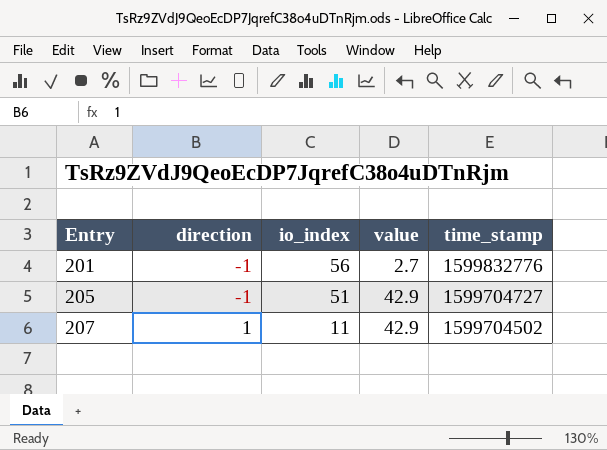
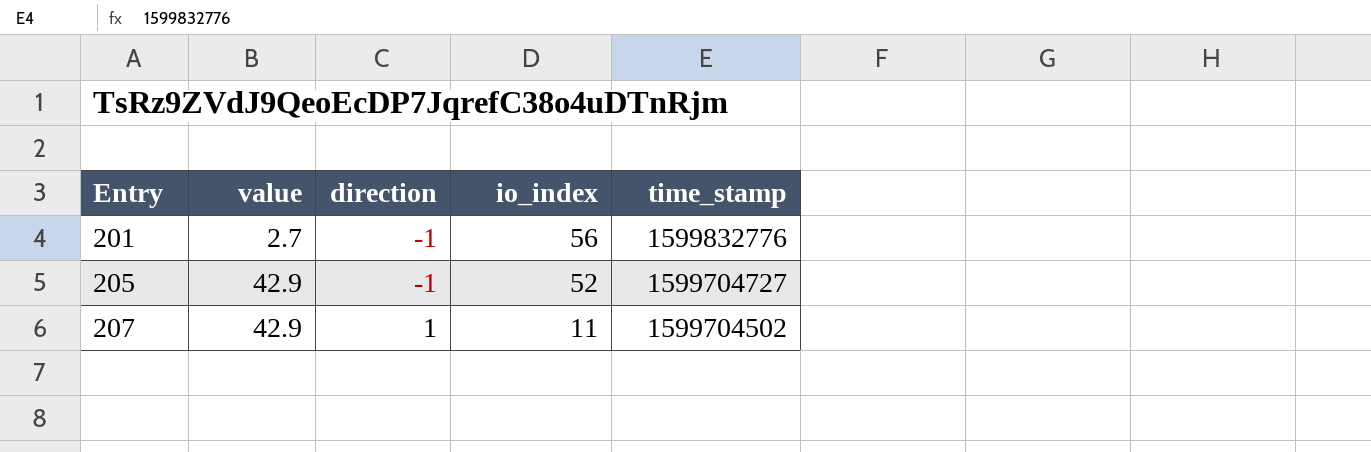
column value | position: 4 -> 2
205 | io_index: 51 -> 52

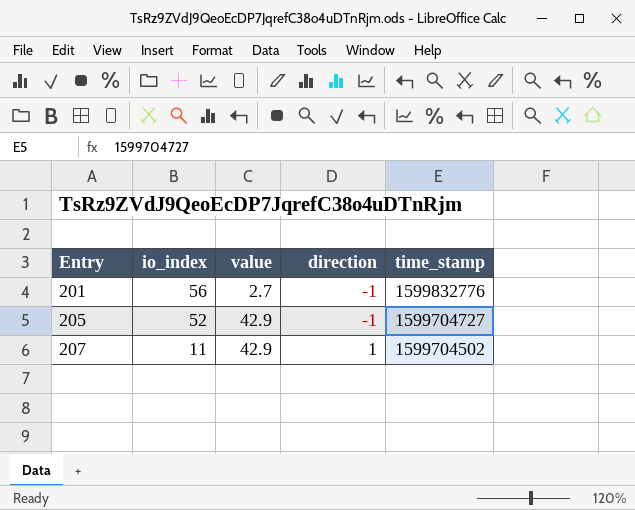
column io_index | position: 4 -> 2

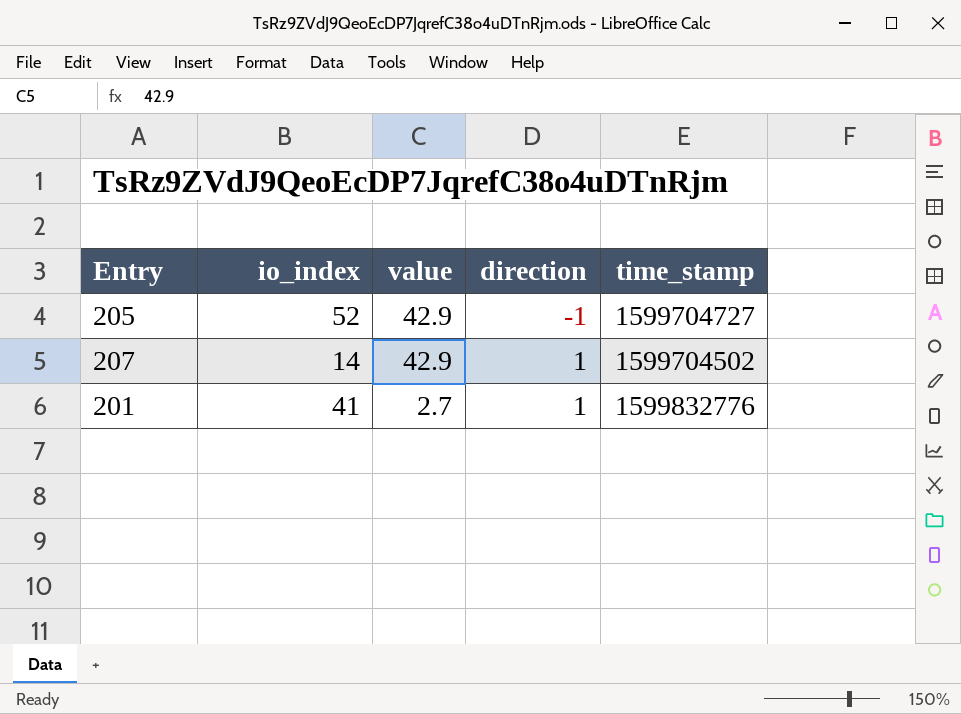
row order: Entry ascending -> value descending
207 | io_index: 11 -> 14
201 | io_index: 56 -> 41
201 | direction: -1 -> 1

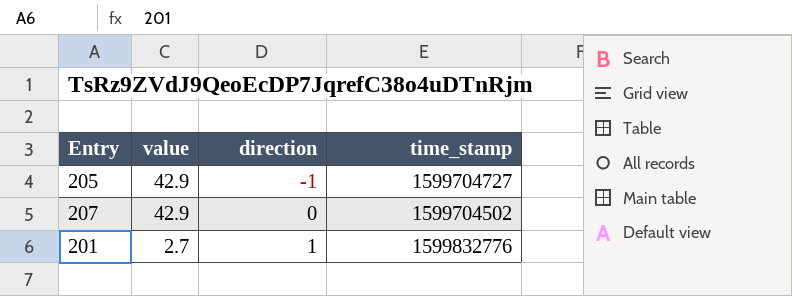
column io_index | position: 2 -> none
207 | direction: 1 -> 0

